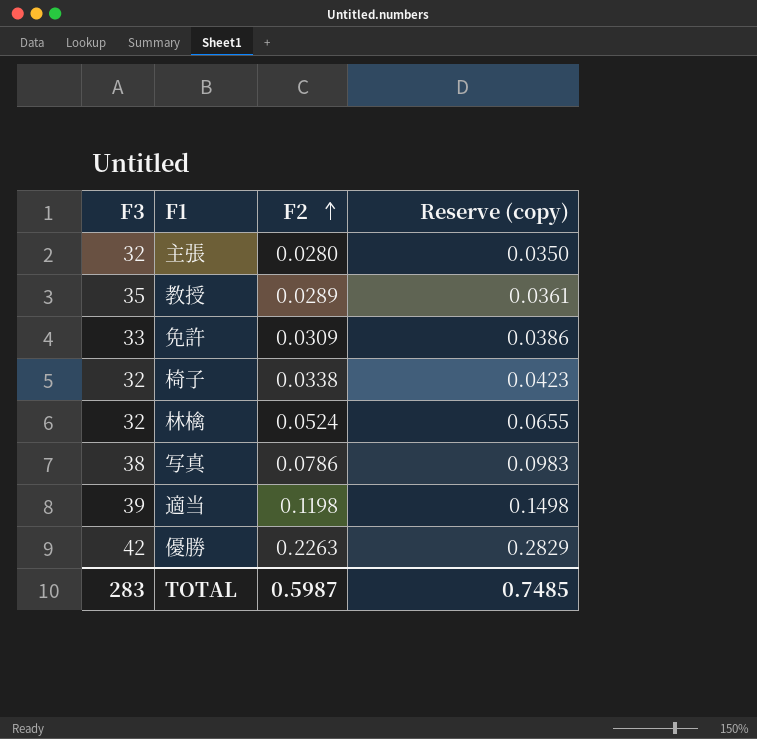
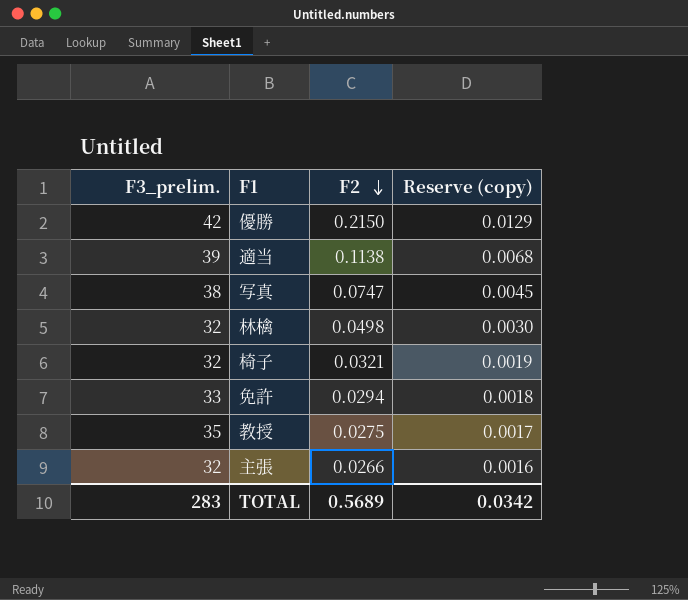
row order: F2 ascending -> F2 descending
column name: F3 -> F3_prelim.
column Reserve (copy) | formula: [F2] * 1.25 -> [F2] * 0.06
優勝 | F2: 0.2263 -> 0.2150
適当 | F2: 0.1198 -> 0.1138
写真 | F2: 0.0786 -> 0.0747
林檎 | F2: 0.0524 -> 0.0498
椅子 | F2: 0.0338 -> 0.0321
免許 | F2: 0.0309 -> 0.0294
教授 | F2: 0.0289 -> 0.0275
主張 | F2: 0.0280 -> 0.0266
TOTAL | F2: 0.5987 -> 0.5689
TOTAL | Reserve (copy): 0.7485 -> 0.0342

